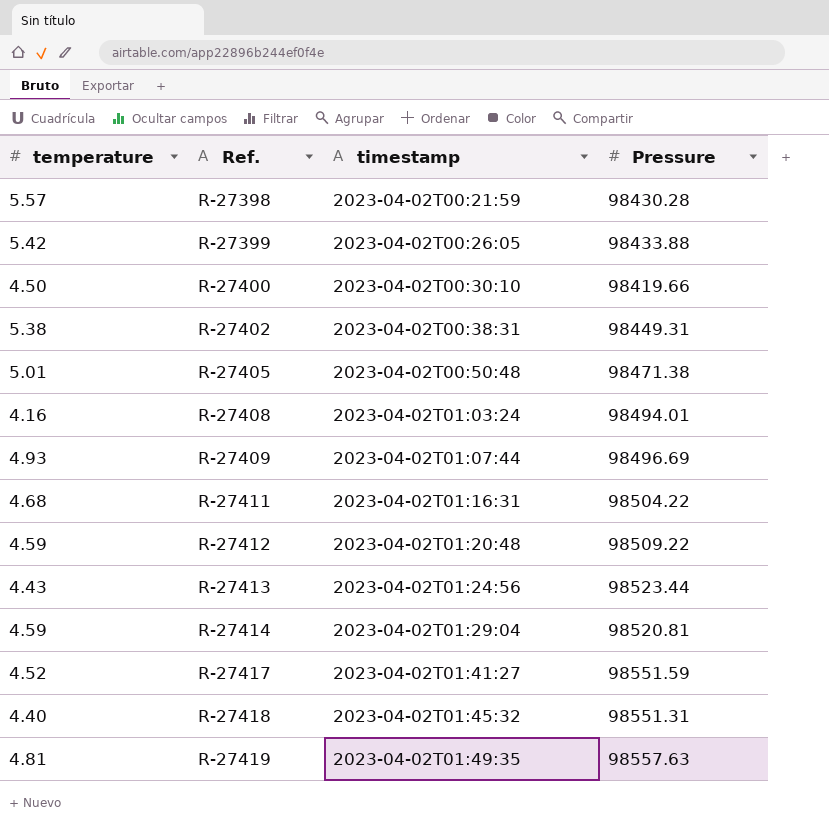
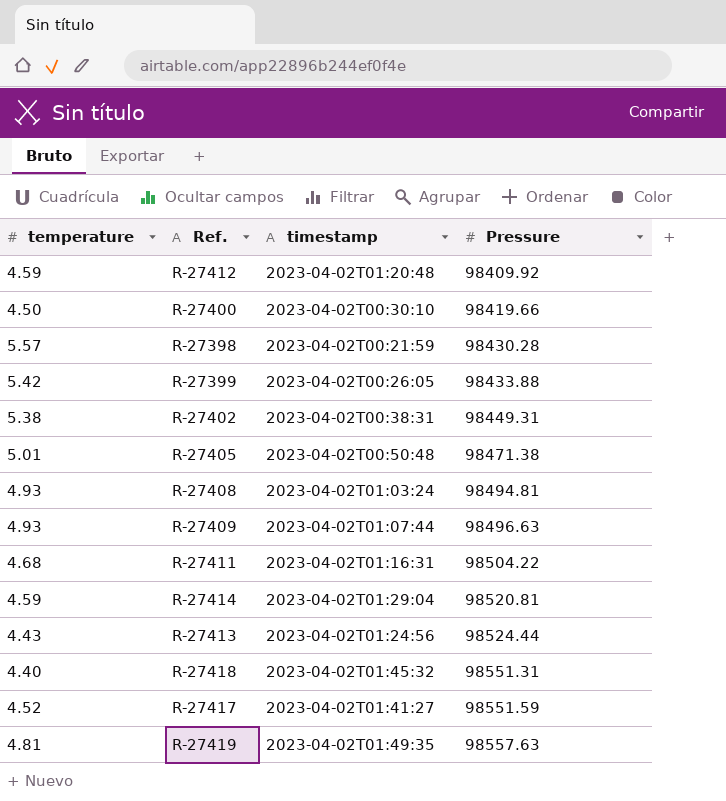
row order: Ref. ascending -> Pressure ascending
R-27412 | Pressure: 98509.22 -> 98409.92
R-27408 | temperature: 4.16 -> 4.93
R-27408 | Pressure: 98494.01 -> 98494.81
R-27409 | Pressure: 98496.69 -> 98496.63
R-27413 | Pressure: 98523.44 -> 98524.44

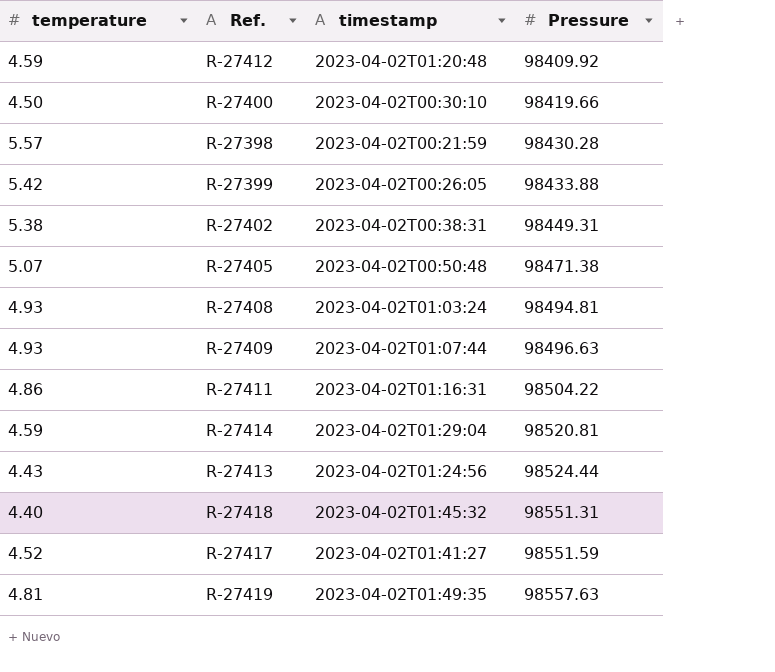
R-27405 | temperature: 5.01 -> 5.07
R-27411 | temperature: 4.68 -> 4.86

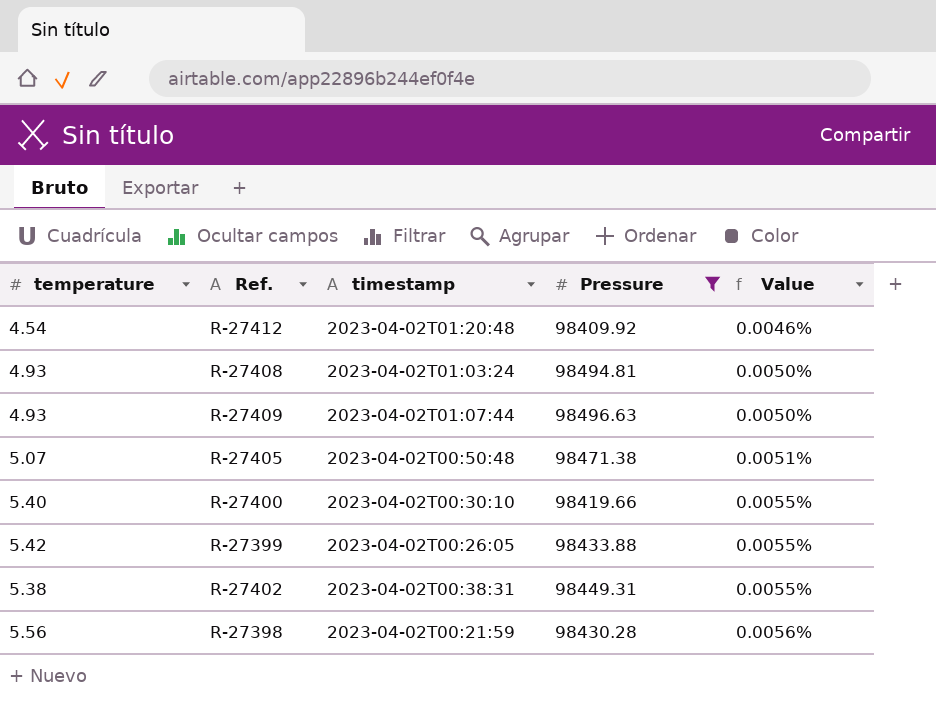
filter: none -> Pressure <= 98496.63
row order: Pressure ascending -> Value ascending
column Value | formula: none -> [temperature] / [Pressure]
R-27412 | temperature: 4.59 -> 4.54
R-27400 | temperature: 4.50 -> 5.40
R-27398 | temperature: 5.57 -> 5.56

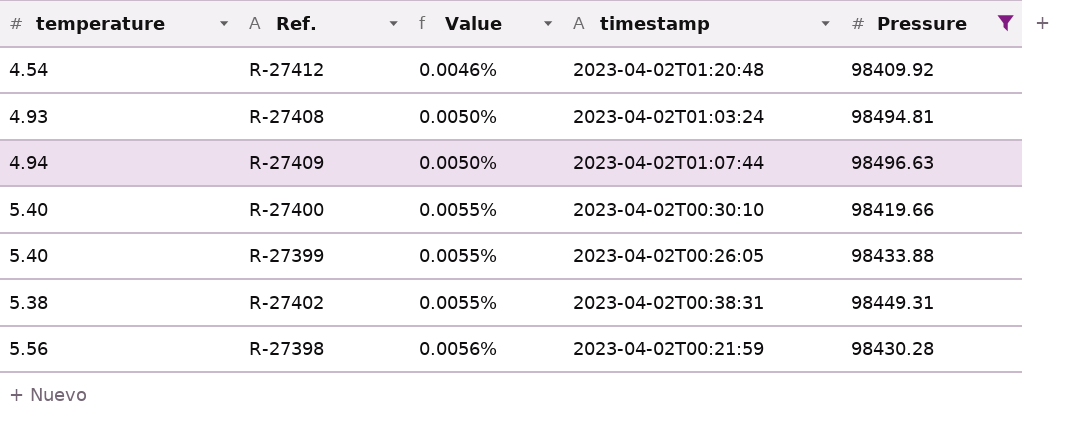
column Value | position: 5 -> 3
row R-27405: 5.07 | 2023-04-02T00:50:48 | 98471.38 | 0.0051% -> none
R-27409 | temperature: 4.93 -> 4.94
R-27399 | temperature: 5.42 -> 5.40

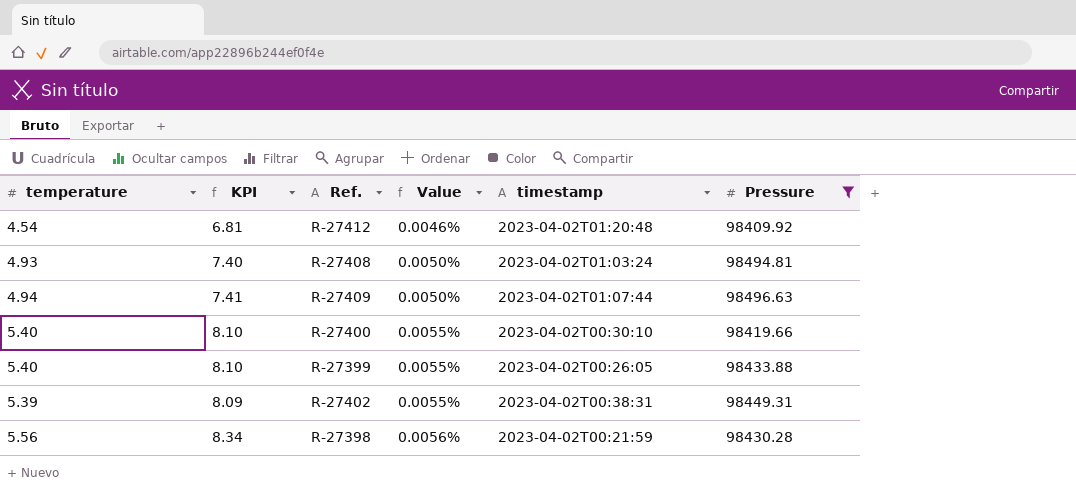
column KPI | formula: none -> [temperature] * 1.5
R-27402 | temperature: 5.38 -> 5.39

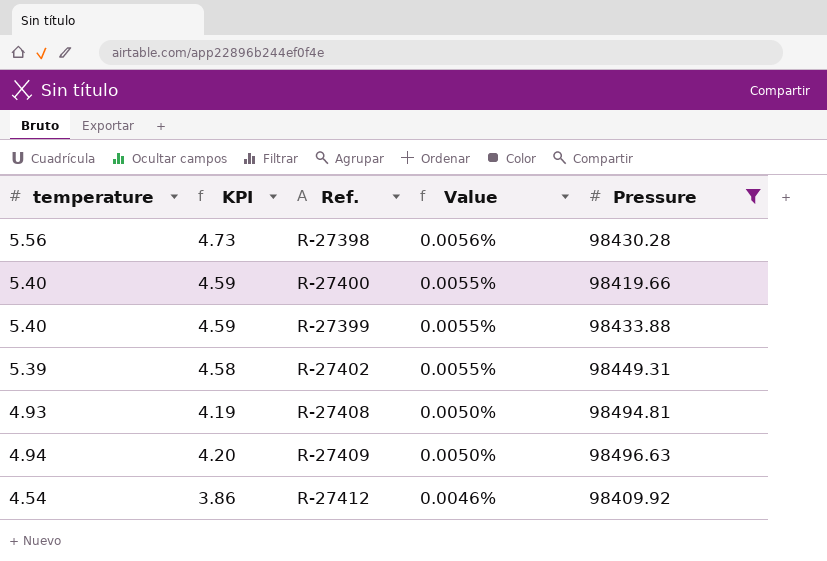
row order: Value ascending -> Value descending
column timestamp | position: 5 -> none
column KPI | formula: [temperature] * 1.5 -> [temperature] * 0.85

